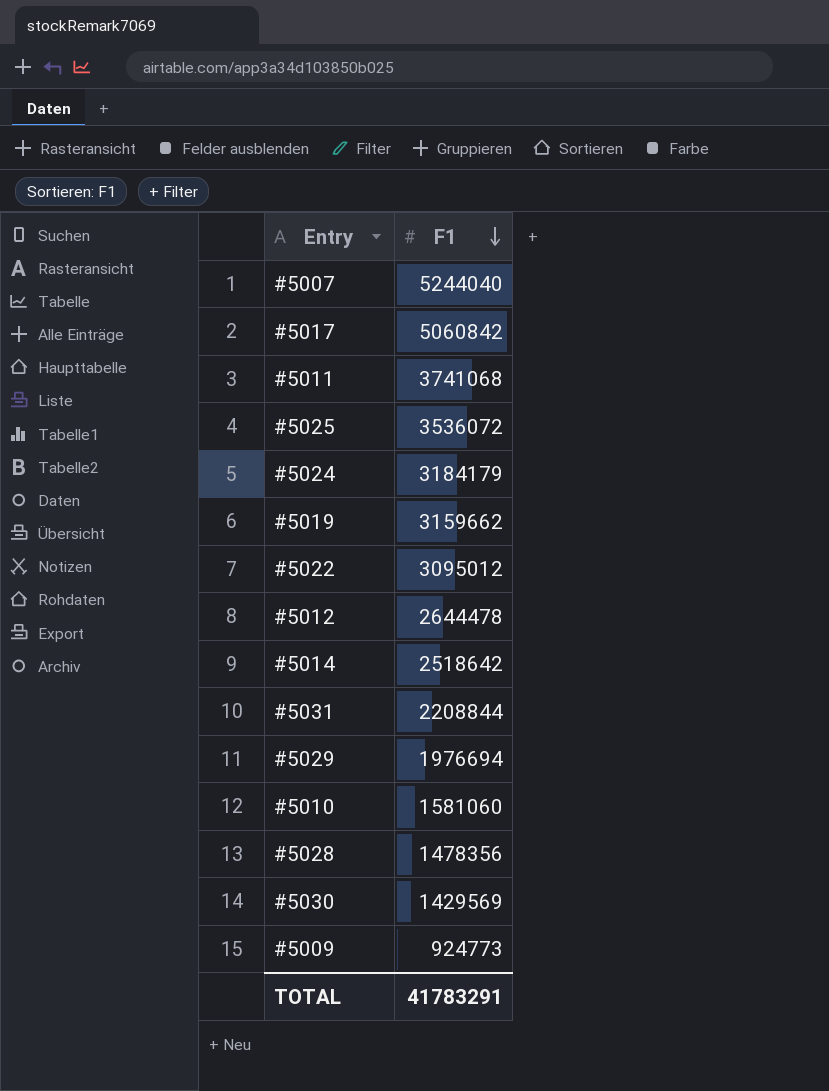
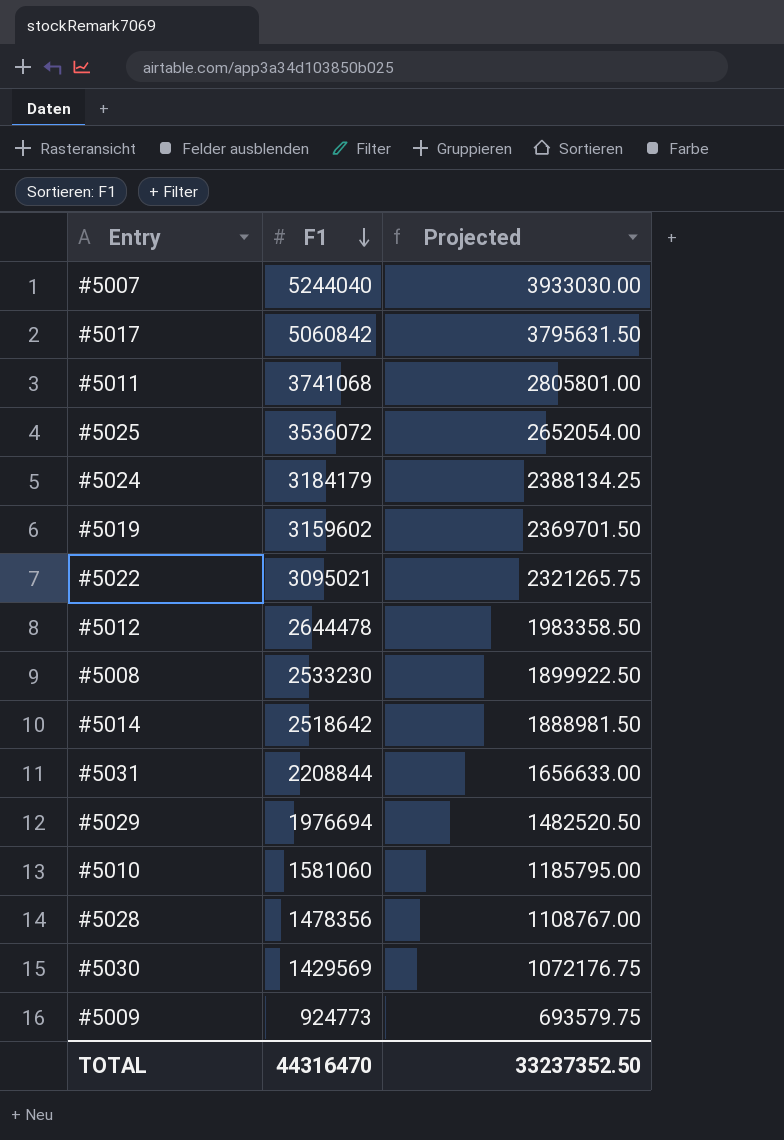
column Projected | formula: none -> [F1] * 0.75
#5019 | F1: 3159662 -> 3159602
#5022 | F1: 3095012 -> 3095021
row #5008: none -> 2533230 | 1899922.50
TOTAL | F1: 41783291 -> 44316470

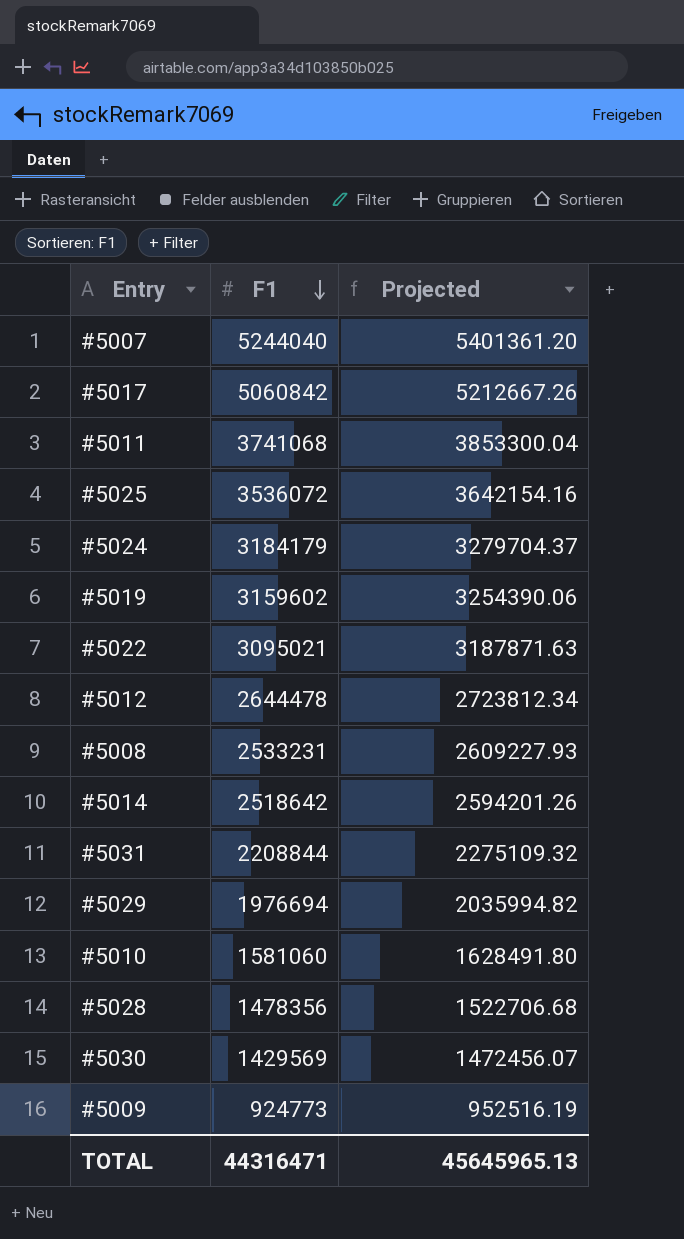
column Projected | formula: [F1] * 0.75 -> [F1] * 1.03
#5008 | F1: 2533230 -> 2533231
TOTAL | F1: 44316470 -> 44316471
TOTAL | Projected: 33237352.50 -> 45645965.13

